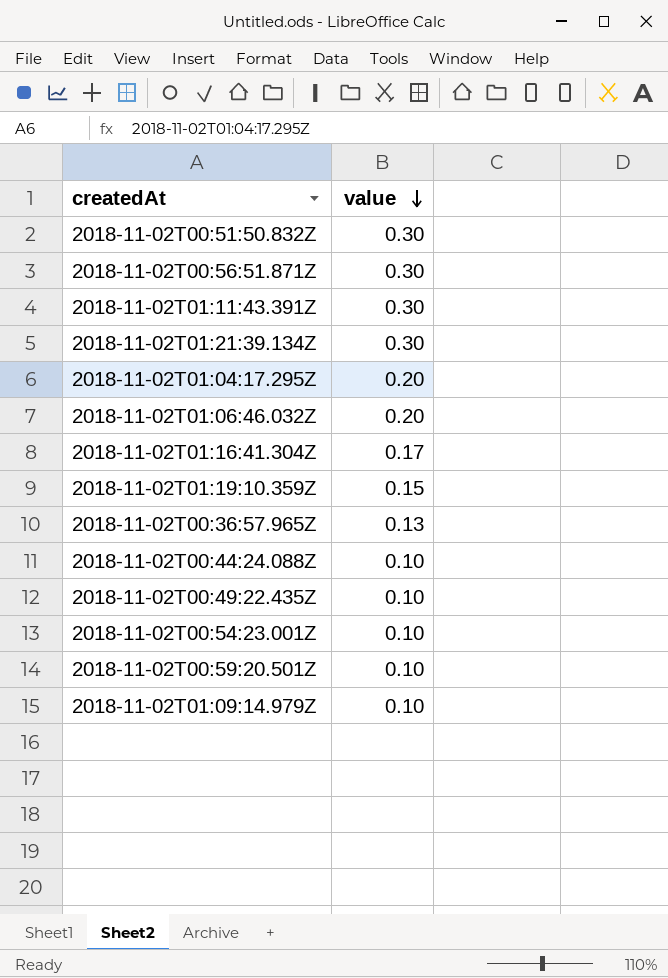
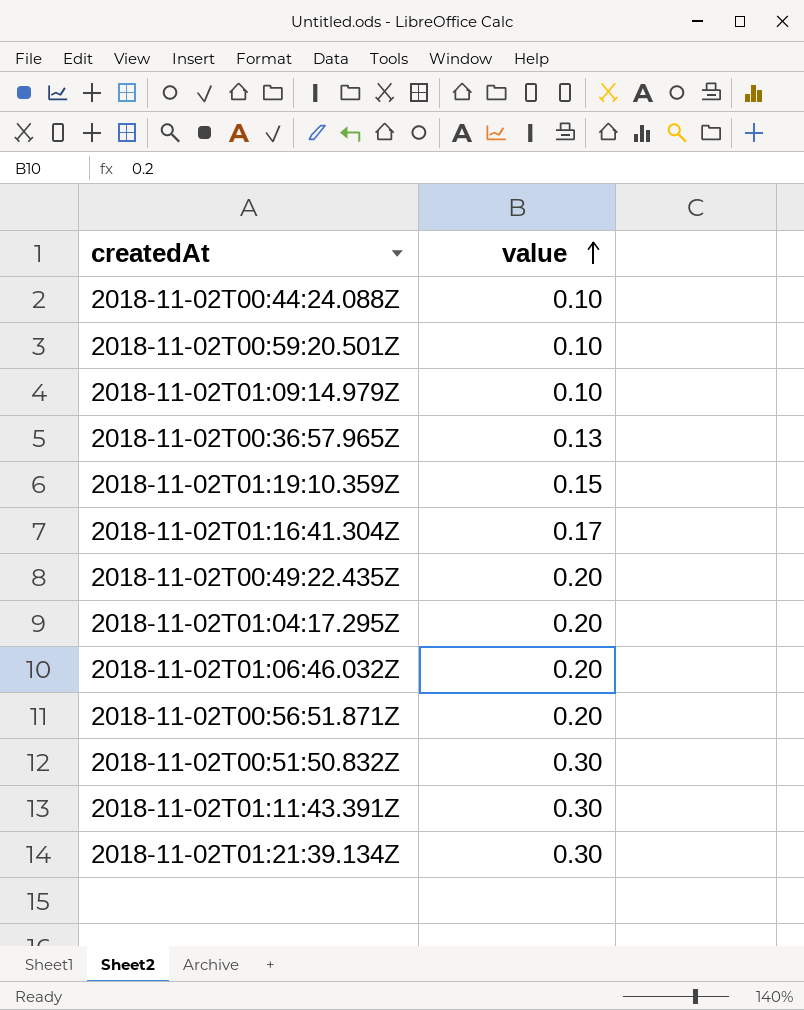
row order: value descending -> value ascending
row 2018-11-02T00:54:23.001Z: 0.10 -> none
2018-11-02T00:49:22.435Z | value: 0.10 -> 0.20
2018-11-02T00:56:51.871Z | value: 0.30 -> 0.20

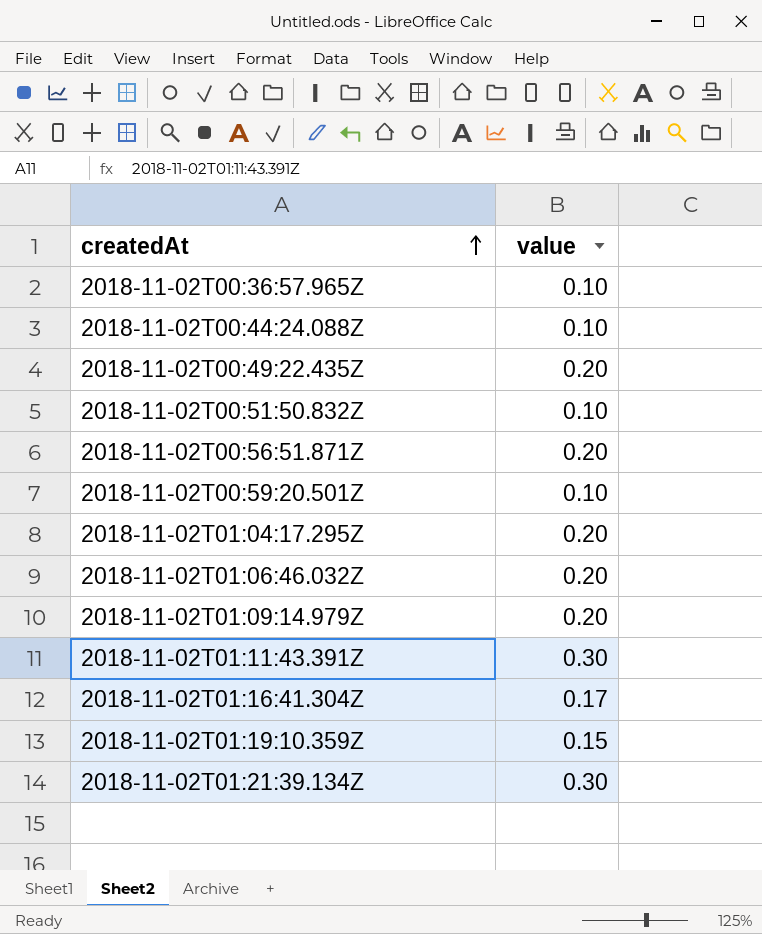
row order: value ascending -> createdAt ascending
2018-11-02T00:36:57.965Z | value: 0.13 -> 0.10
2018-11-02T00:51:50.832Z | value: 0.30 -> 0.10
2018-11-02T01:09:14.979Z | value: 0.10 -> 0.20

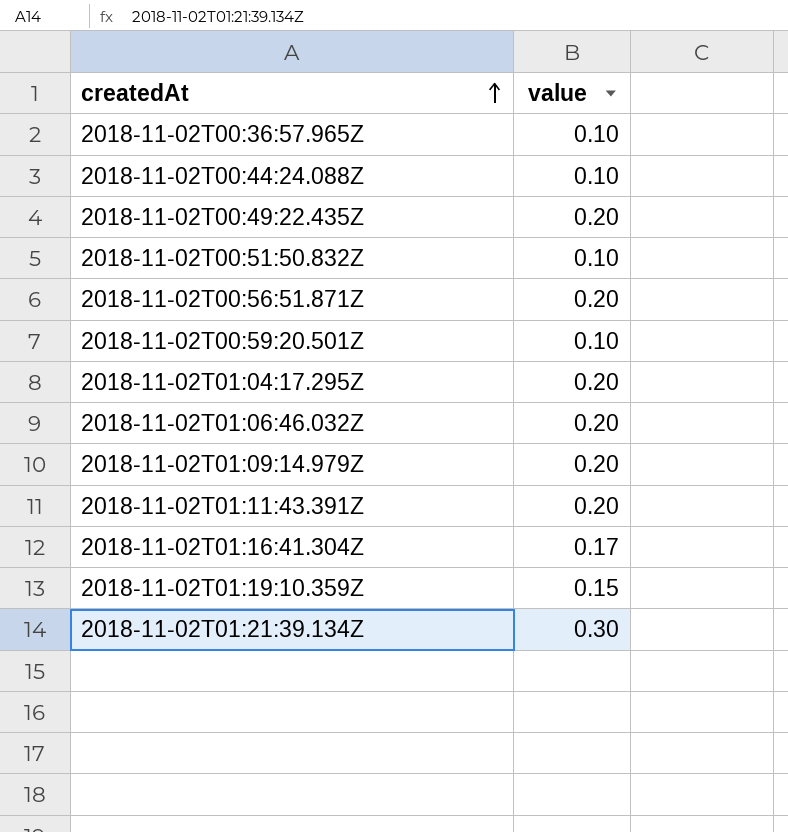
2018-11-02T01:11:43.391Z | value: 0.30 -> 0.20

